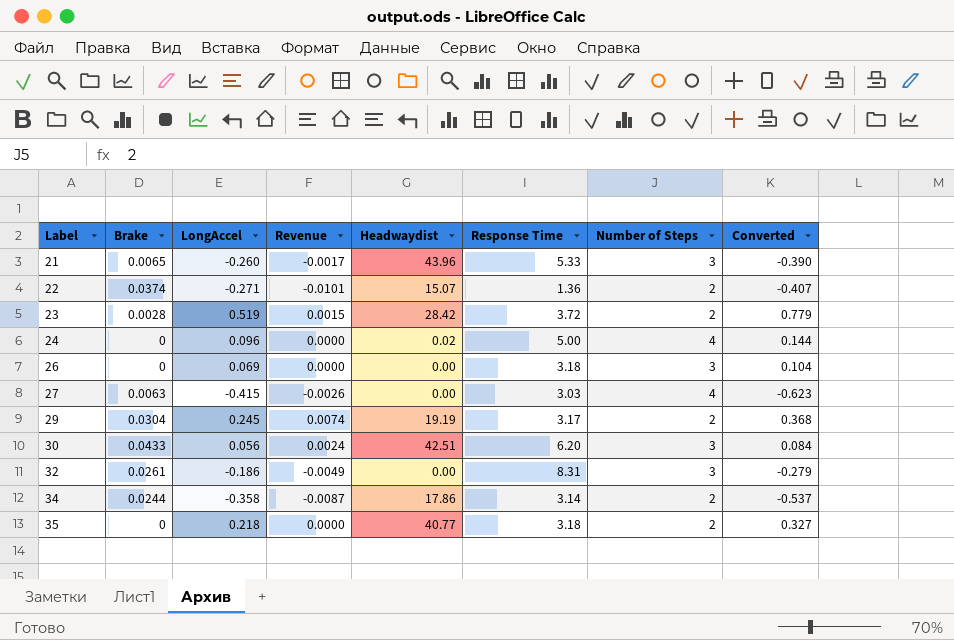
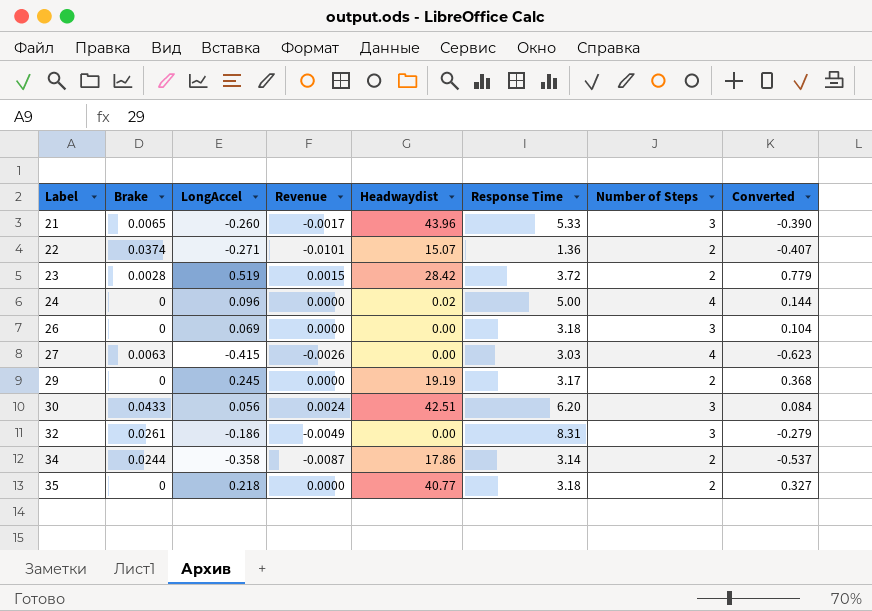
29 | Brake: 0.0304 -> 0
29 | Revenue: 0.0074 -> 0.0000

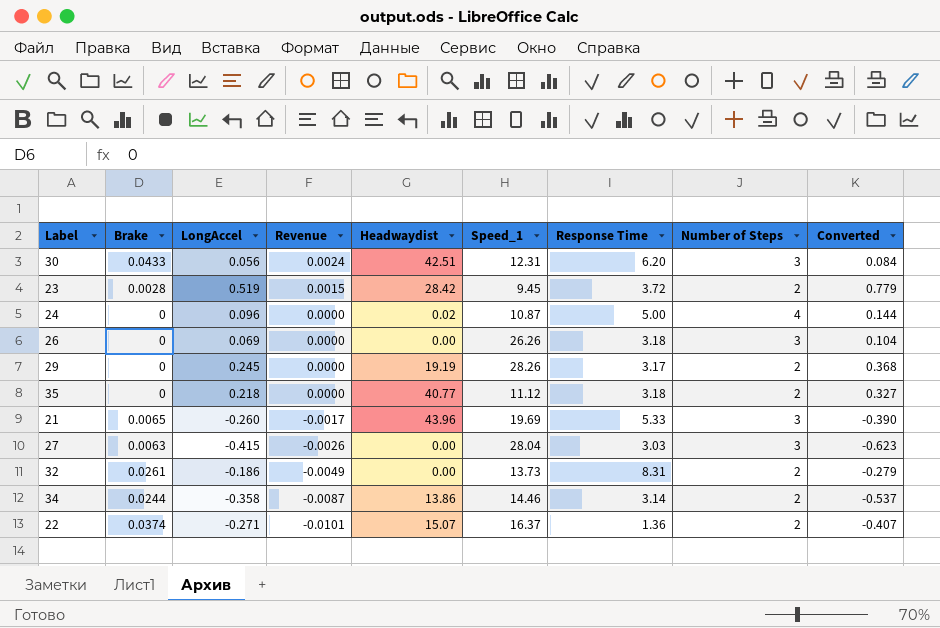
row order: Label ascending -> Revenue descending
column Speed_1 | position: none -> 6
27 | Number of Steps: 4 -> 3
32 | Number of Steps: 3 -> 2
34 | Headwaydist: 17.86 -> 13.86

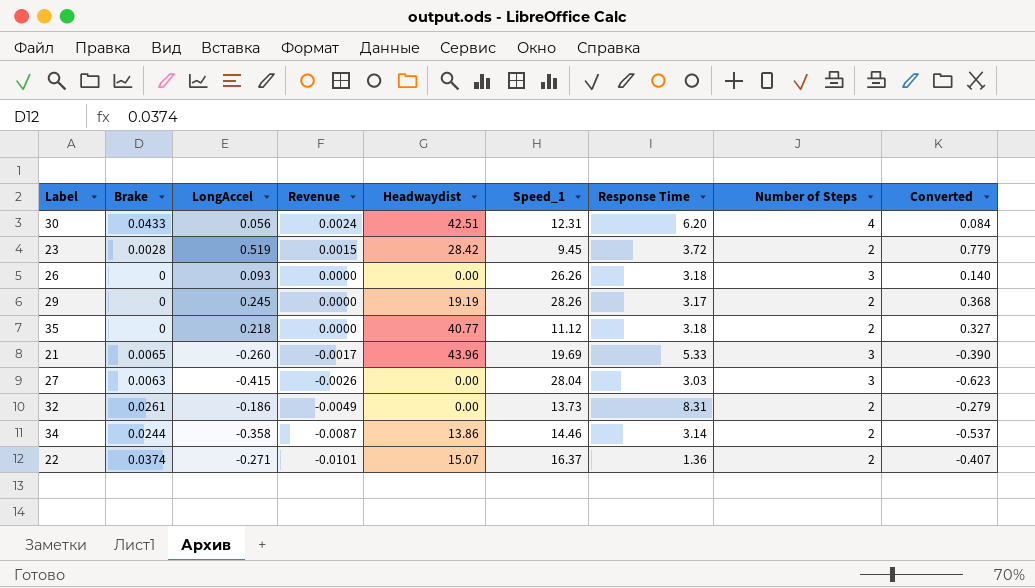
row 24: 0 | 0.096 | 0.0000 | 0.02 | 10.87 | 5.00 | 4 | 0.144 -> none
30 | Number of Steps: 3 -> 4
26 | LongAccel: 0.069 -> 0.093
26 | Converted: 0.104 -> 0.140

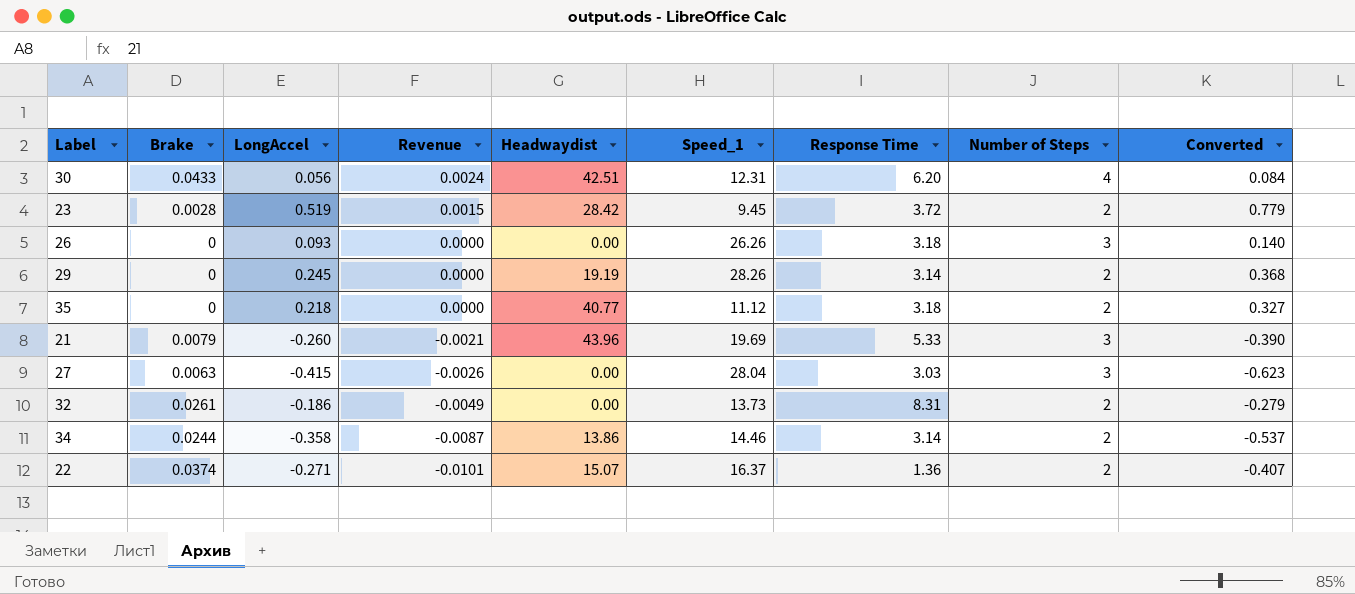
29 | Response Time: 3.17 -> 3.14
21 | Brake: 0.0065 -> 0.0079
21 | Revenue: -0.0017 -> -0.0021

